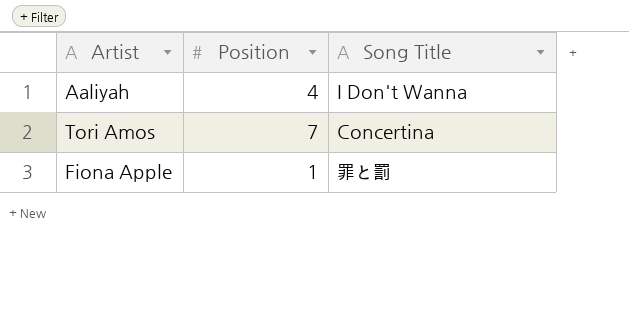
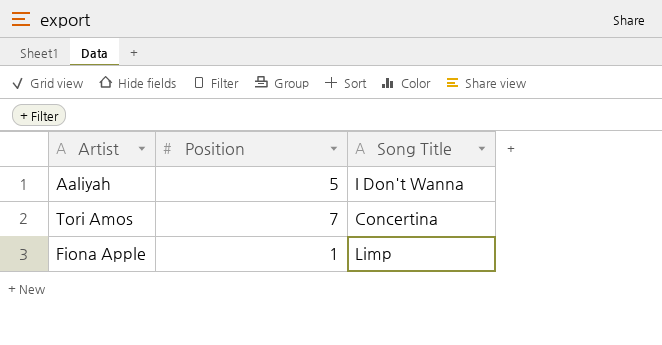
Aaliyah | Position: 4 -> 5
Fiona Apple | Song Title: 罪と罰 -> Limp

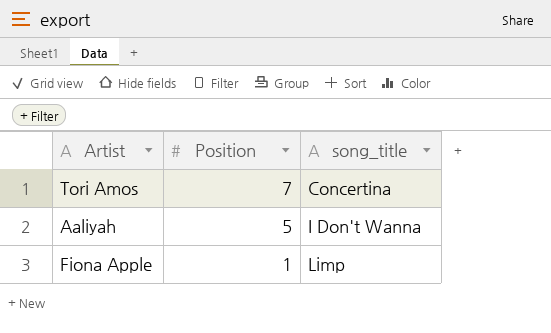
row order: none -> Position descending
column name: Song Title -> song_title

